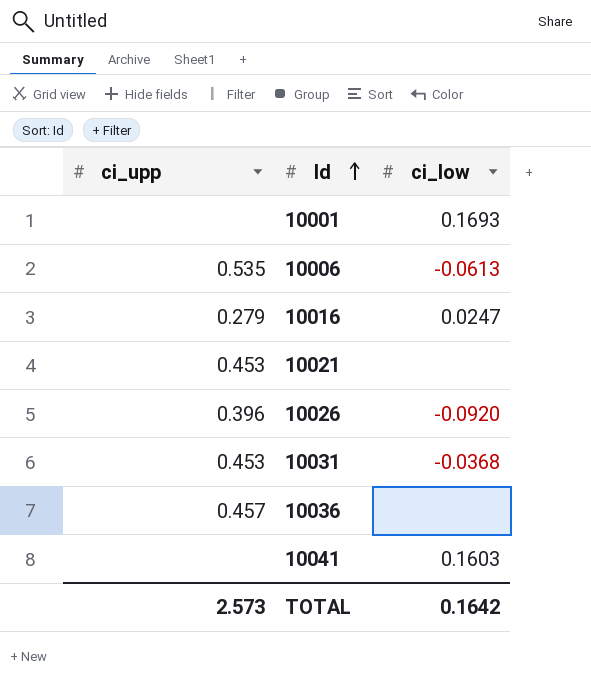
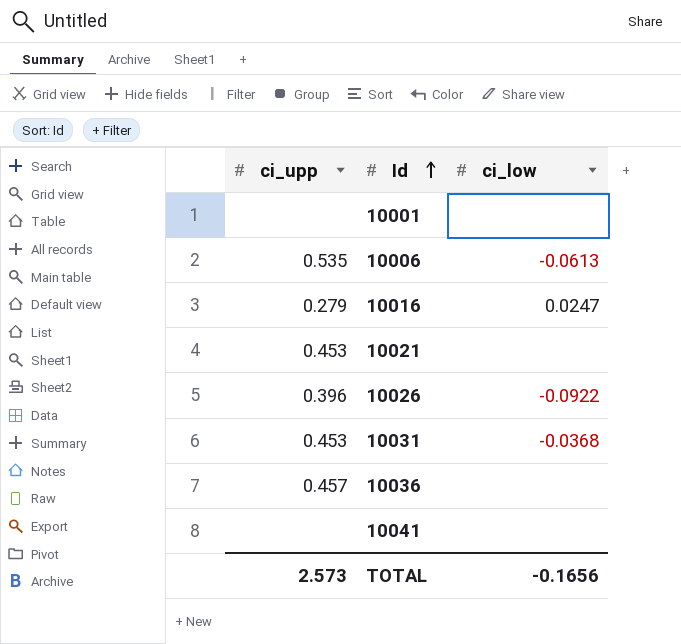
10001 | ci_low: 0.1693 -> none
10026 | ci_low: -0.0920 -> -0.0922
10041 | ci_low: 0.1603 -> none
TOTAL | ci_low: 0.1642 -> -0.1656

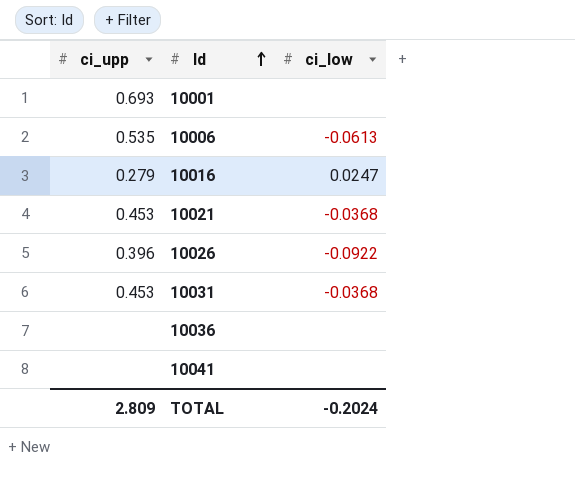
10001 | ci_upp: none -> 0.693
10021 | ci_low: none -> -0.0368
10036 | ci_upp: 0.457 -> none
TOTAL | ci_upp: 2.573 -> 2.809
TOTAL | ci_low: -0.1656 -> -0.2024

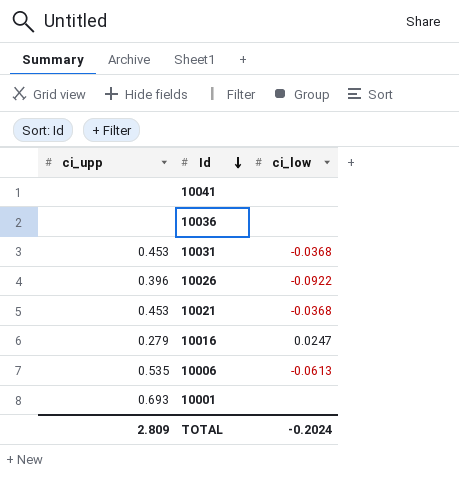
row order: Id ascending -> Id descending

